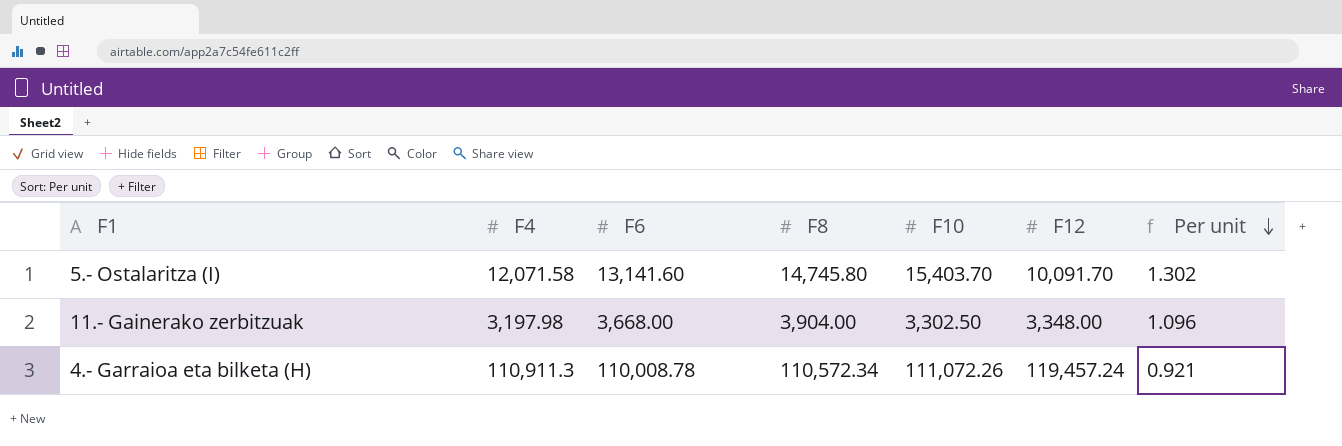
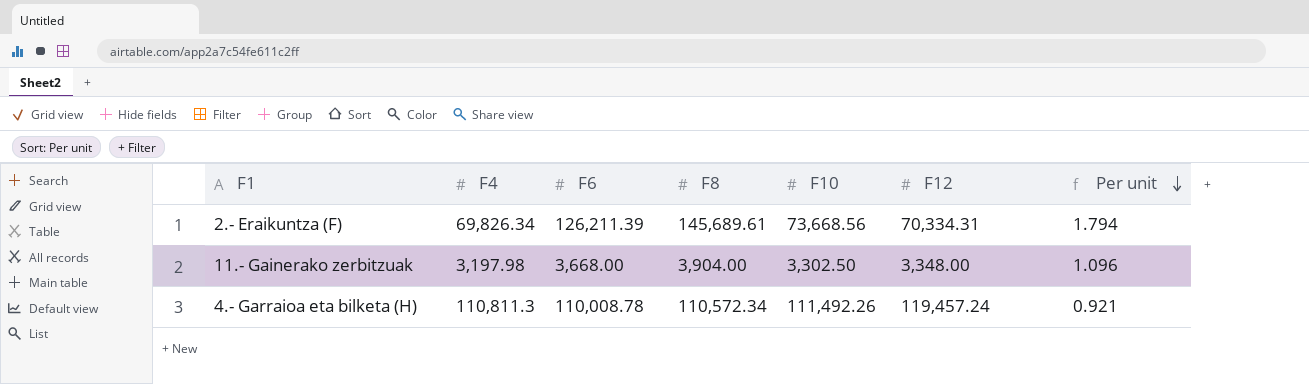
row 5.- Ostalaritza (I): 12,071.58 | 13,141.60 | 14,745.80 | 15,403.70 | 10,091.70 | 1.302 -> none
row 2.- Eraikuntza (F): none -> 69,826.34 | 126,211.39 | 145,689.61 | 73,668.56 | 70,334.31 | 1.794
4.- Garraioa eta bilketa (H) | F4: 110,911.3 -> 110,811.3
4.- Garraioa eta bilketa (H) | F10: 111,072.26 -> 111,492.26

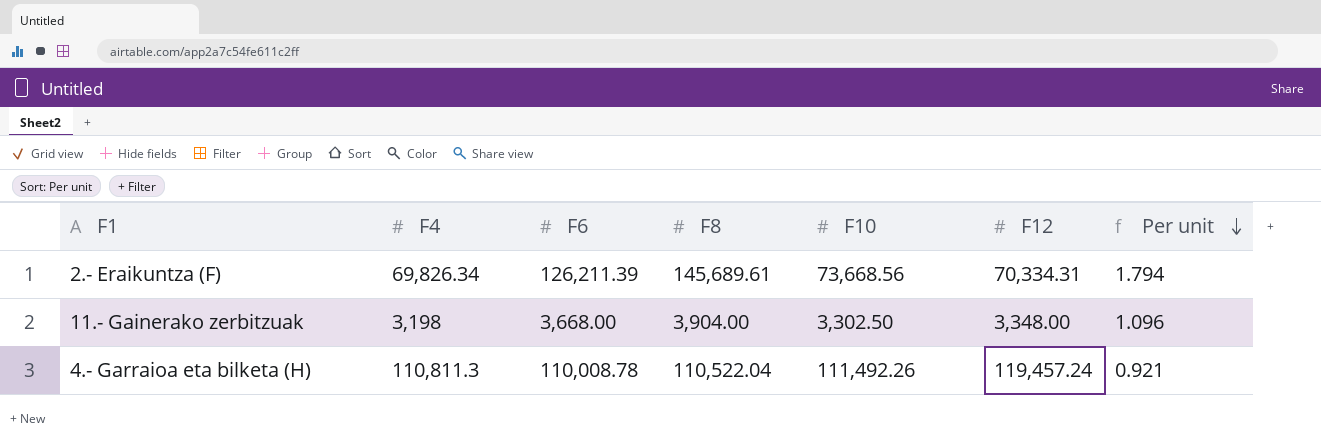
11.- Gainerako zerbitzuak | F4: 3,197.98 -> 3,198
4.- Garraioa eta bilketa (H) | F8: 110,572.34 -> 110,522.04

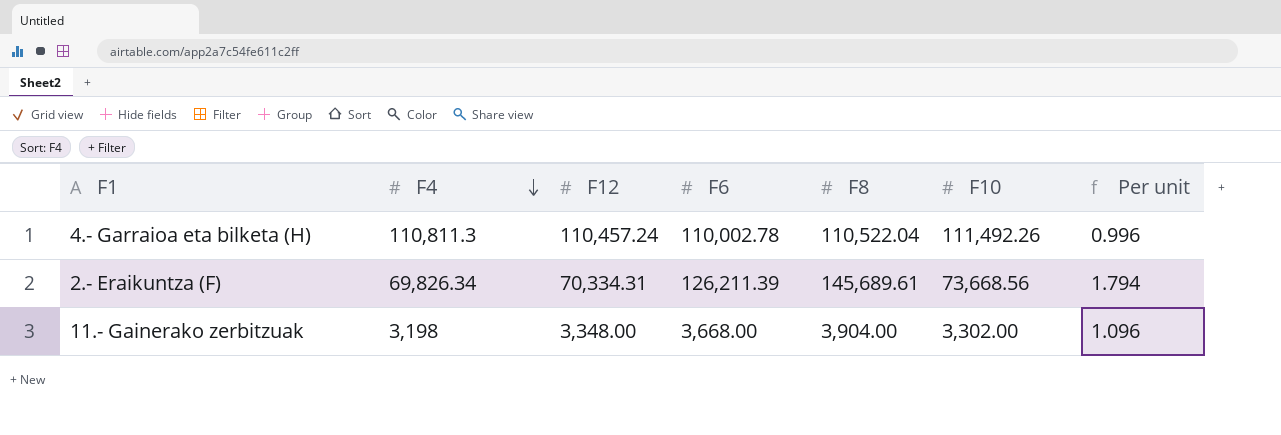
row order: Per unit descending -> F4 descending
column F12 | position: 6 -> 3
4.- Garraioa eta bilketa (H) | F12: 119,457.24 -> 110,457.24
4.- Garraioa eta bilketa (H) | F6: 110,008.78 -> 110,002.78
4.- Garraioa eta bilketa (H) | Per unit: 0.921 -> 0.996
11.- Gainerako zerbitzuak | F10: 3,302.50 -> 3,302.00

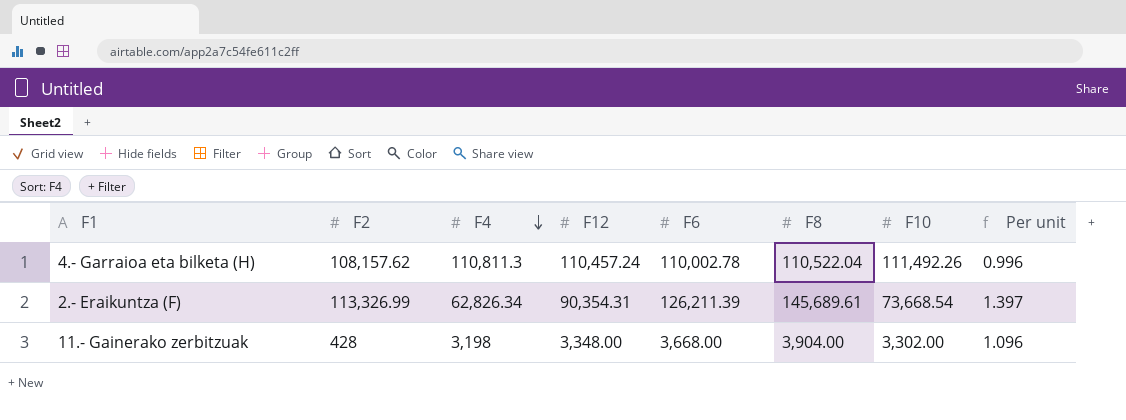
column F2 | position: none -> 2
2.- Eraikuntza (F) | F4: 69,826.34 -> 62,826.34
2.- Eraikuntza (F) | F12: 70,334.31 -> 90,354.31
2.- Eraikuntza (F) | F10: 73,668.56 -> 73,668.54
2.- Eraikuntza (F) | Per unit: 1.794 -> 1.397

